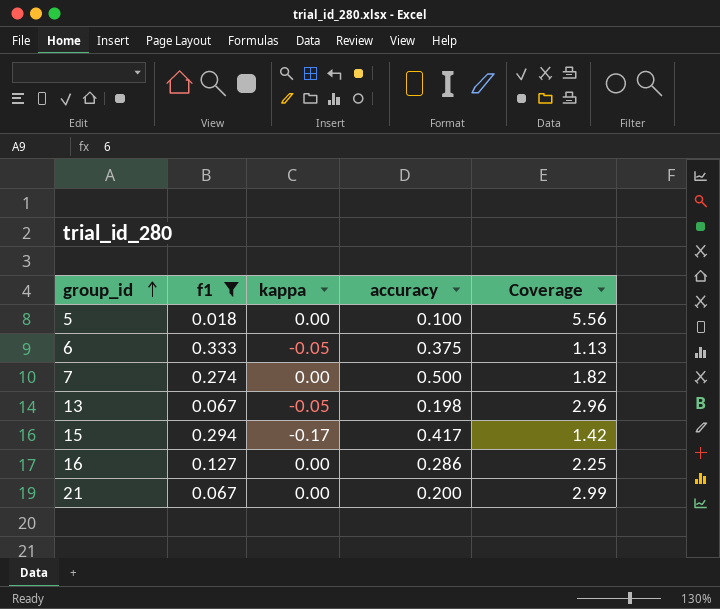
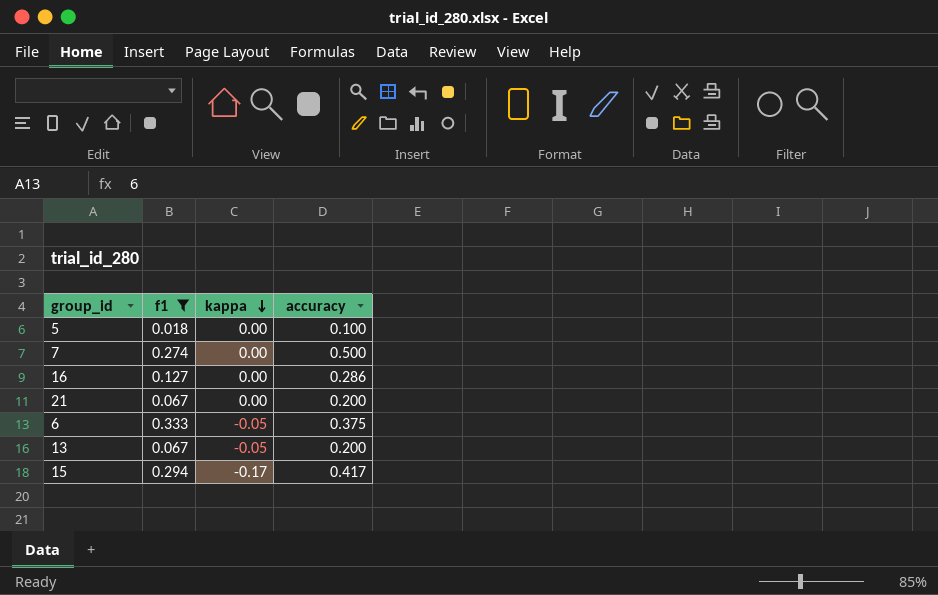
row order: group_id ascending -> kappa descending
column Coverage | formula: [accuracy] / [f1] -> none
13 | accuracy: 0.198 -> 0.200

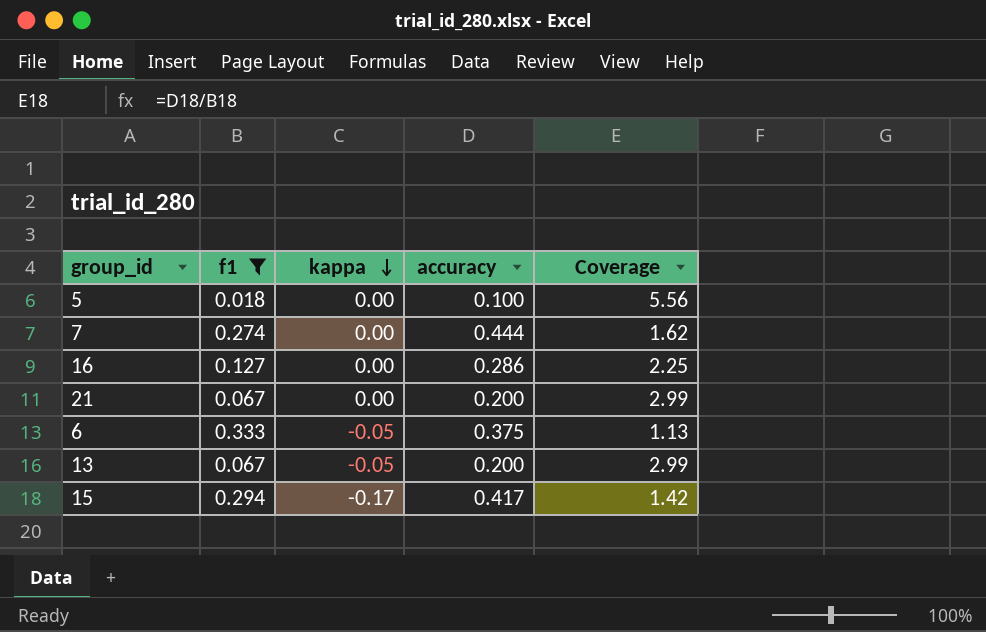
column Coverage | formula: none -> [accuracy] / [f1]
7 | accuracy: 0.500 -> 0.444

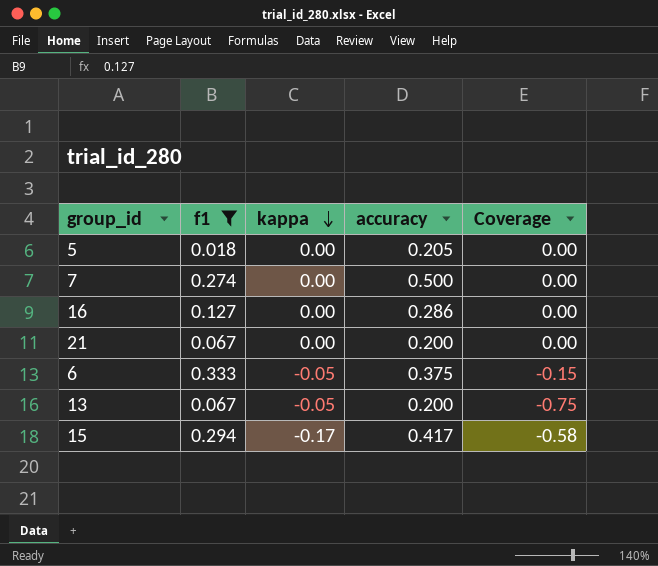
column Coverage | formula: [accuracy] / [f1] -> [kappa] / [f1]
5 | accuracy: 0.100 -> 0.205
7 | accuracy: 0.444 -> 0.500

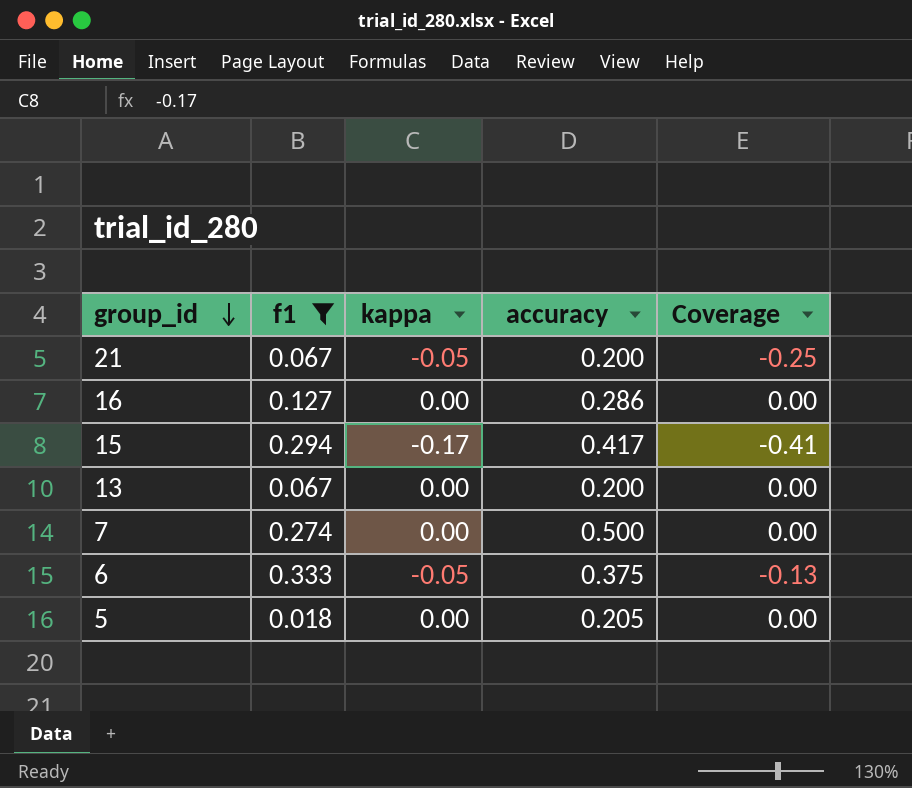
row order: kappa descending -> group_id descending
column Coverage | formula: [kappa] / [f1] -> [kappa] / [accuracy]
21 | kappa: 0.00 -> -0.05
13 | kappa: -0.05 -> 0.00

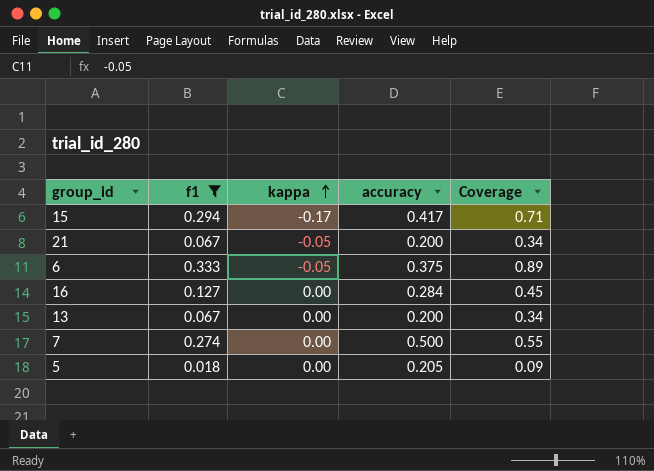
row order: group_id descending -> kappa ascending
column Coverage | formula: [kappa] / [accuracy] -> [f1] / [accuracy]
16 | accuracy: 0.286 -> 0.284

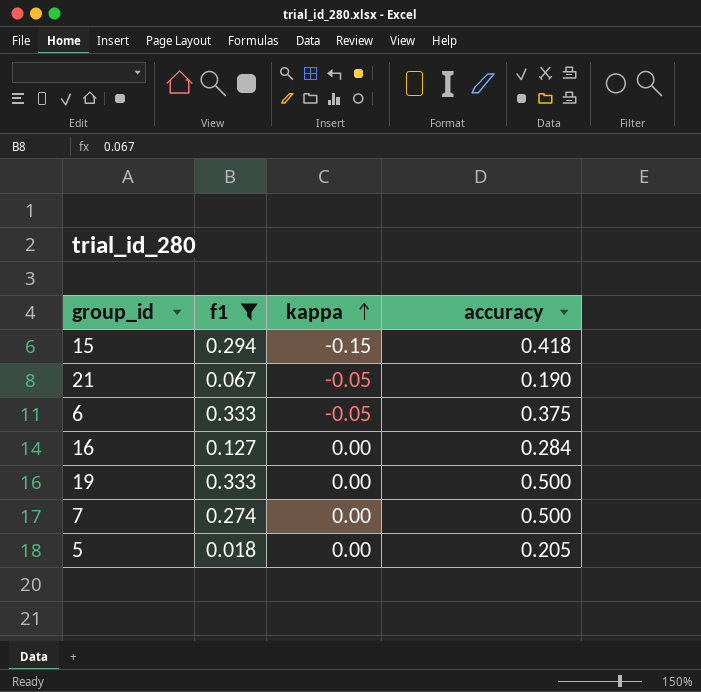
column Coverage | formula: [f1] / [accuracy] -> none
row 13: 0.067 | 0.00 | 0.200 | 0.34 -> none
15 | kappa: -0.17 -> -0.15
15 | accuracy: 0.417 -> 0.418
21 | accuracy: 0.200 -> 0.190
row 19: none -> 0.333 | 0.00 | 0.500

